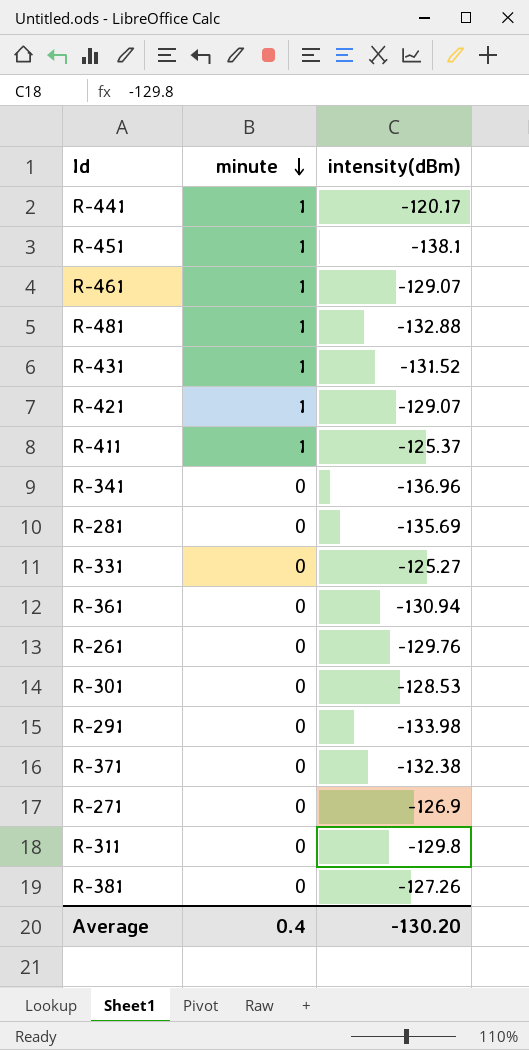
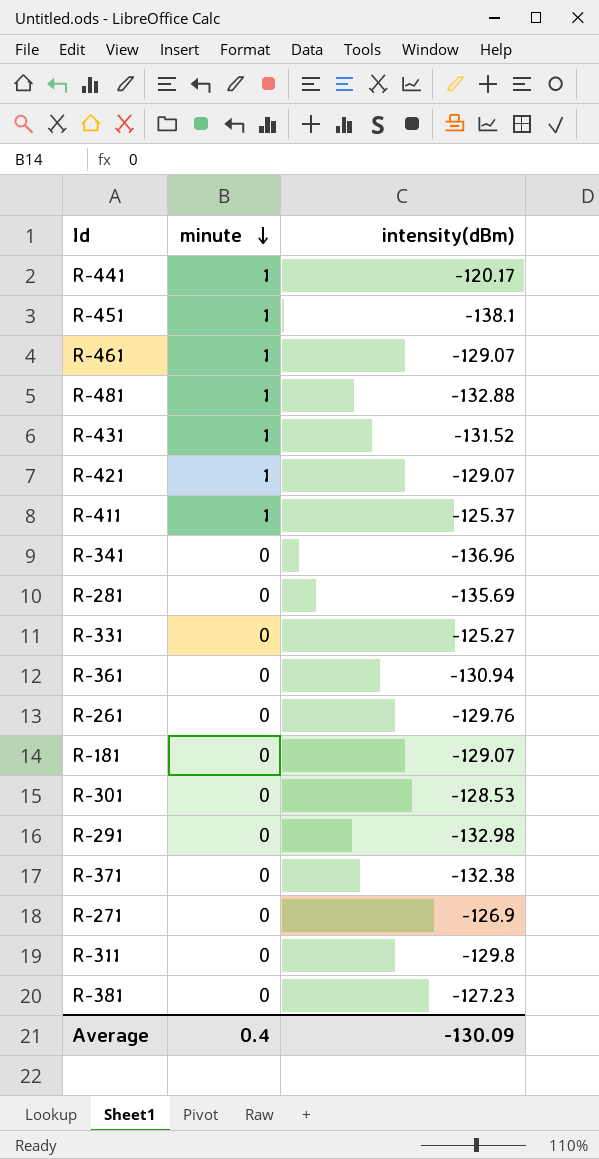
row R-181: none -> 0 | -129.07
R-291 | intensity(dBm): -133.98 -> -132.98
R-381 | intensity(dBm): -127.26 -> -127.23
Average | intensity(dBm): -130.20 -> -130.09

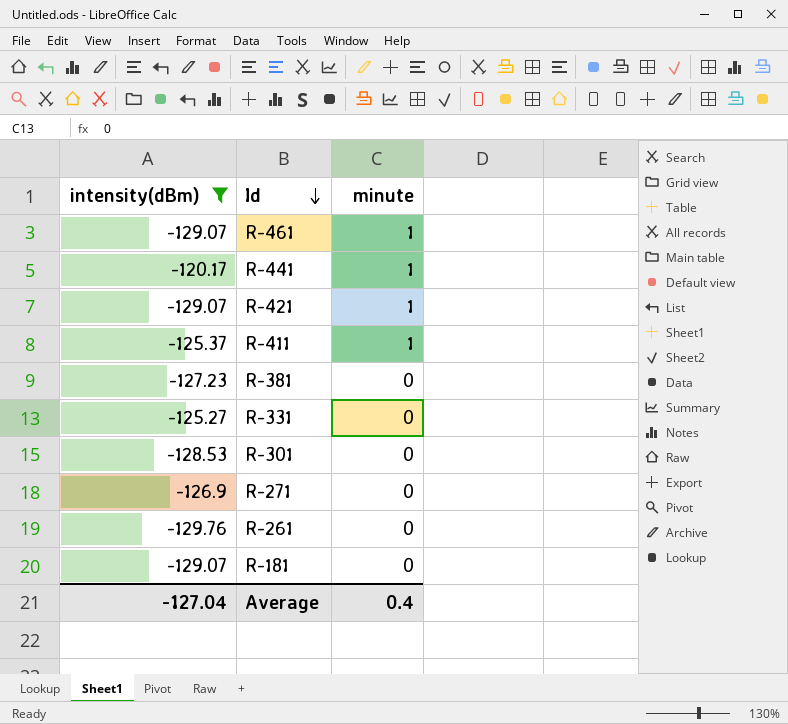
filter: none -> intensity(dBm) >= -129.76
row order: minute descending -> Id descending
column intensity(dBm) | position: 3 -> 1
Average | intensity(dBm): -130.09 -> -127.04

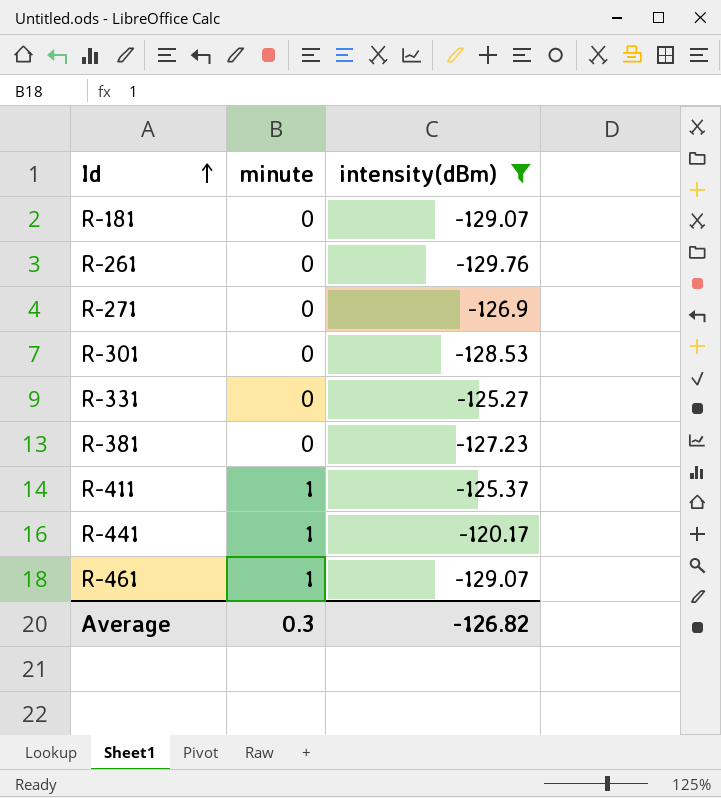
row order: Id descending -> Id ascending
column intensity(dBm) | position: 1 -> 3
row R-421: -129.07 | 1 -> none
Average | minute: 0.4 -> 0.3
Average | intensity(dBm): -127.04 -> -126.82

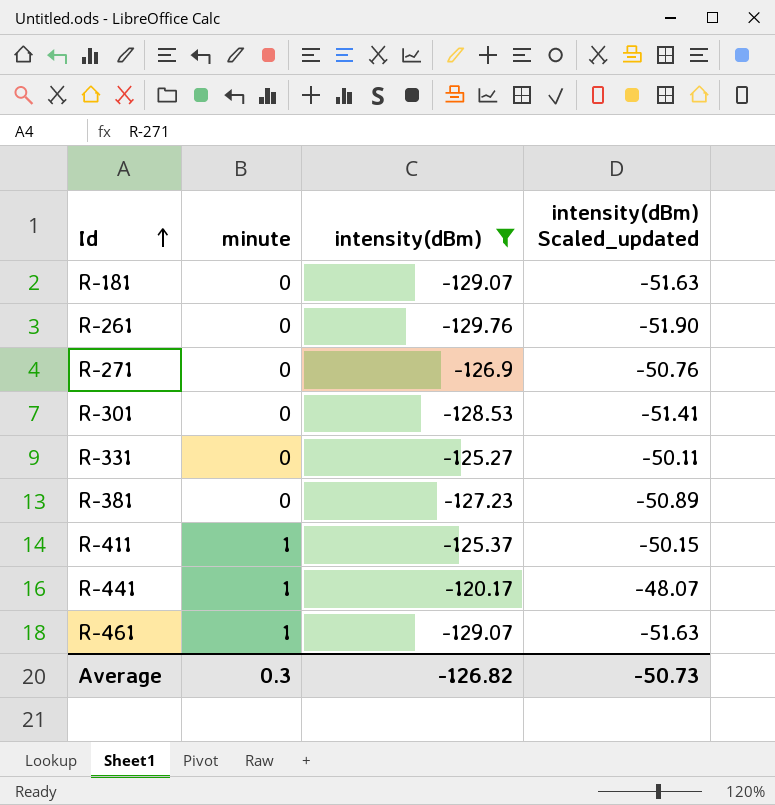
column intensity(dBm) Scaled_updated | formula: none -> [intensity(dBm)] * 0.4

